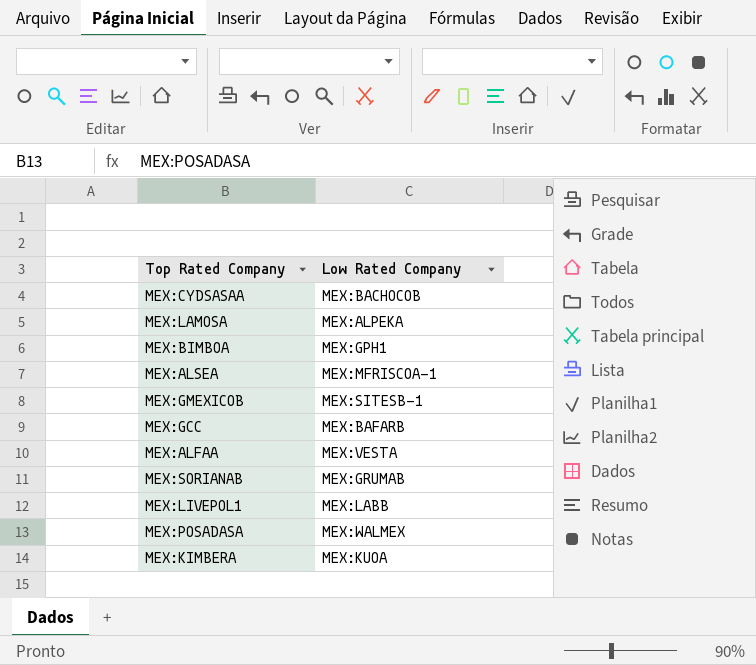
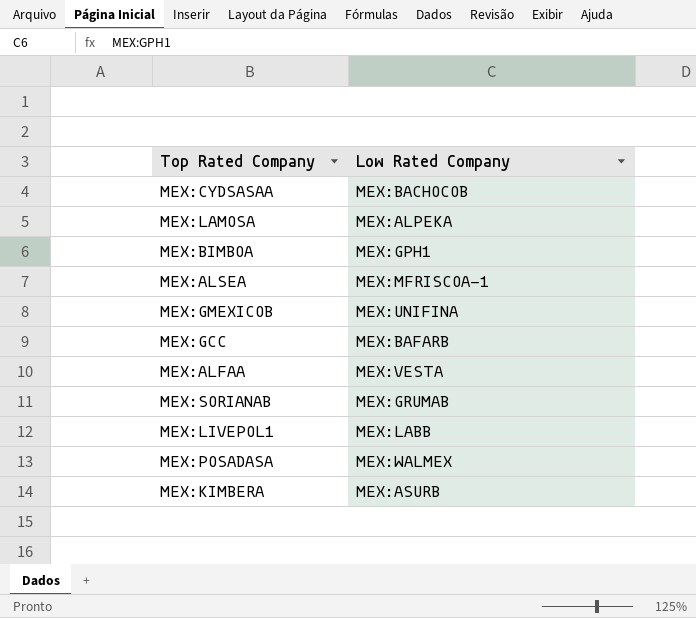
MEX:GMEXICOB | Low Rated Company: MEX:SITESB-1 -> MEX:UNIFINA
MEX:KIMBERA | Low Rated Company: MEX:KUOA -> MEX:ASURB

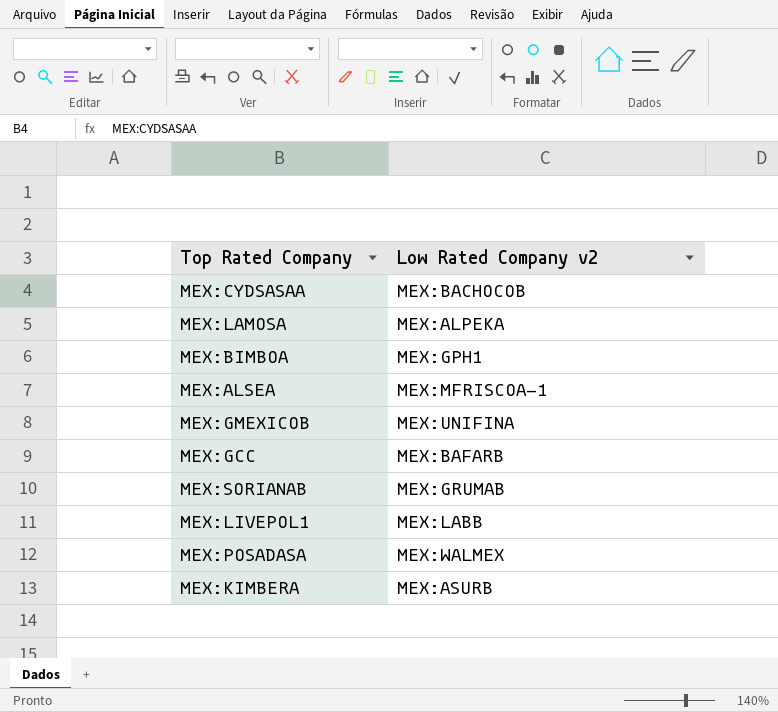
column name: Low Rated Company -> Low Rated Company v2
row MEX:ALFAA: MEX:VESTA -> none

